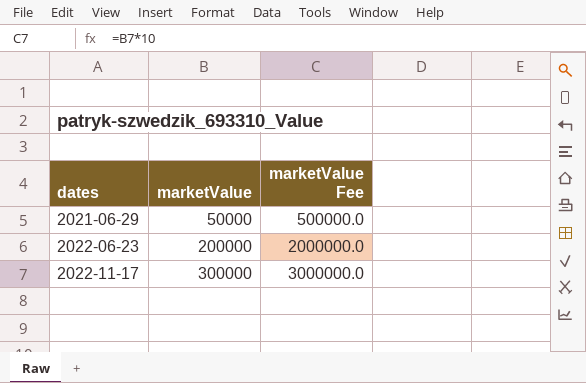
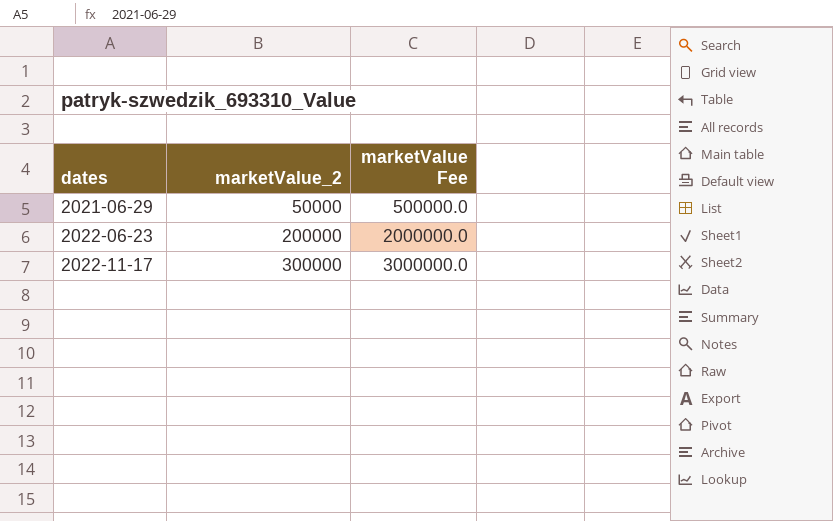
column name: marketValue -> marketValue_2

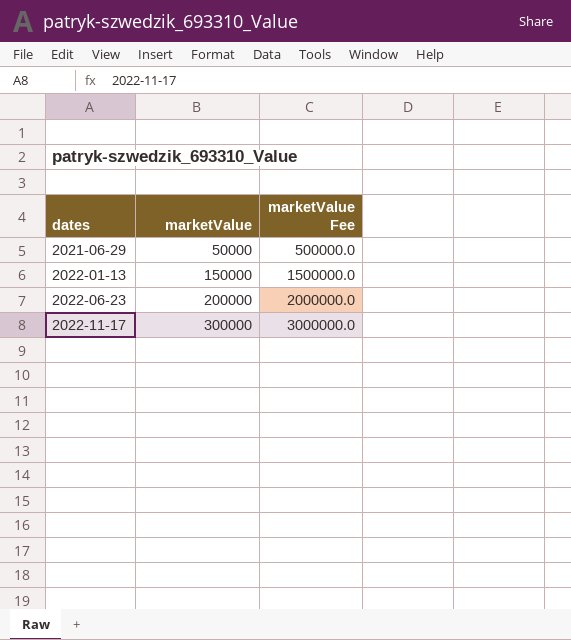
column name: marketValue_2 -> marketValue
row 2022-01-13: none -> 150000 | 1500000.0

